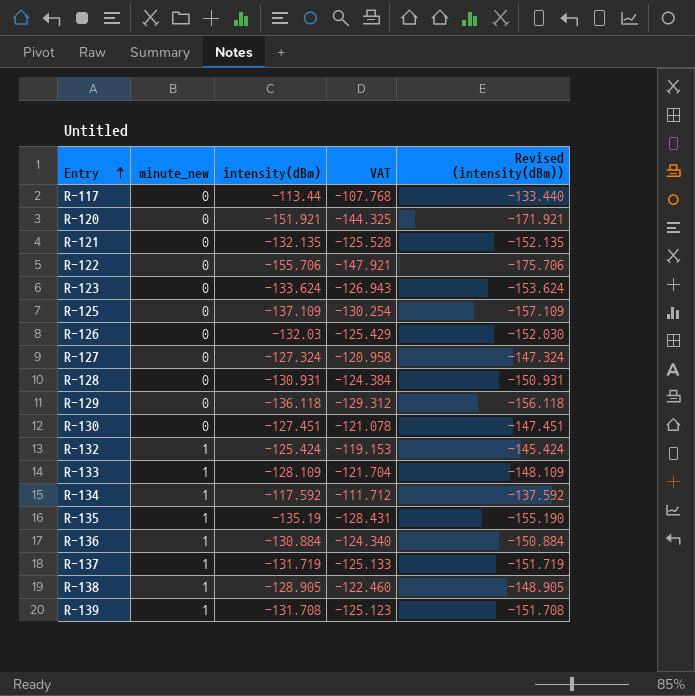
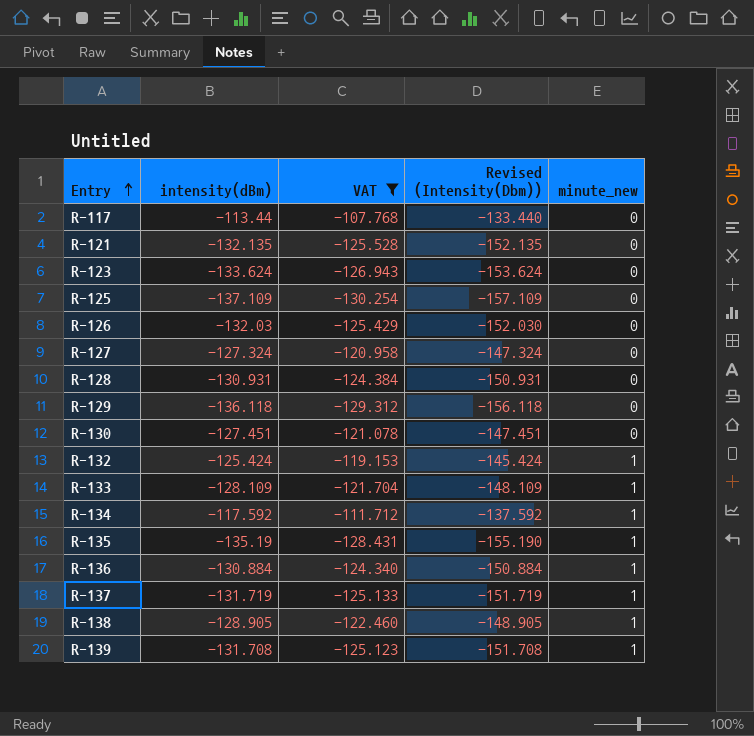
filter: none -> VAT >= -130.254
column name: Revised (intensity(dBm)) -> Revised (Intensity(Dbm))
column minute_new | position: 2 -> 5

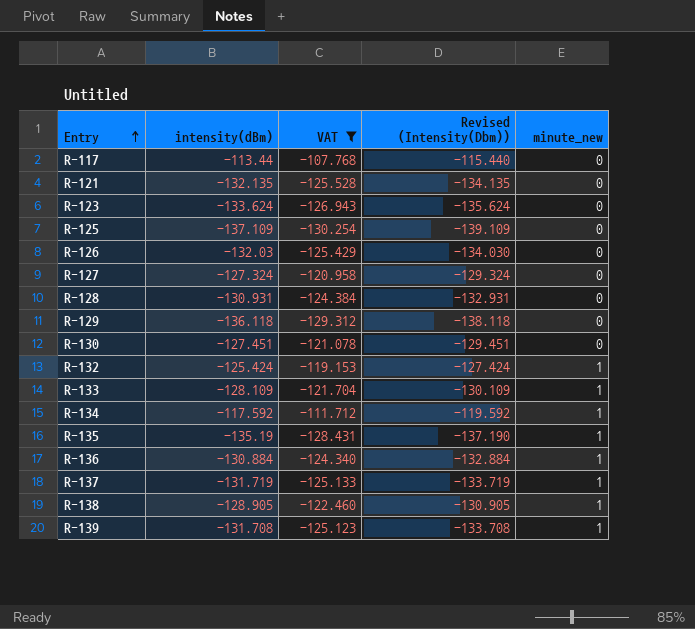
column Revised (Intensity(Dbm)) | formula: [intensity(dBm)] - 20 -> [intensity(dBm)] - 2

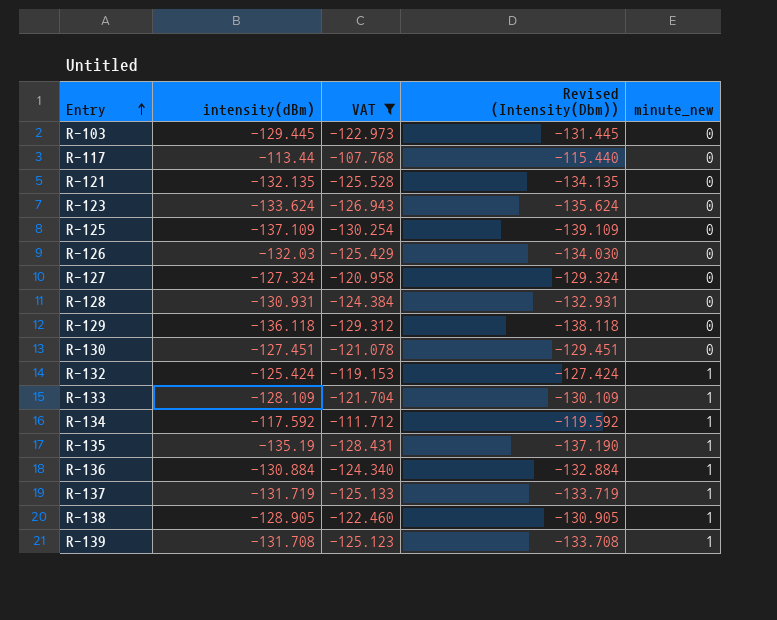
row R-103: none -> -129.445 | -122.973 | -131.445 | 0

